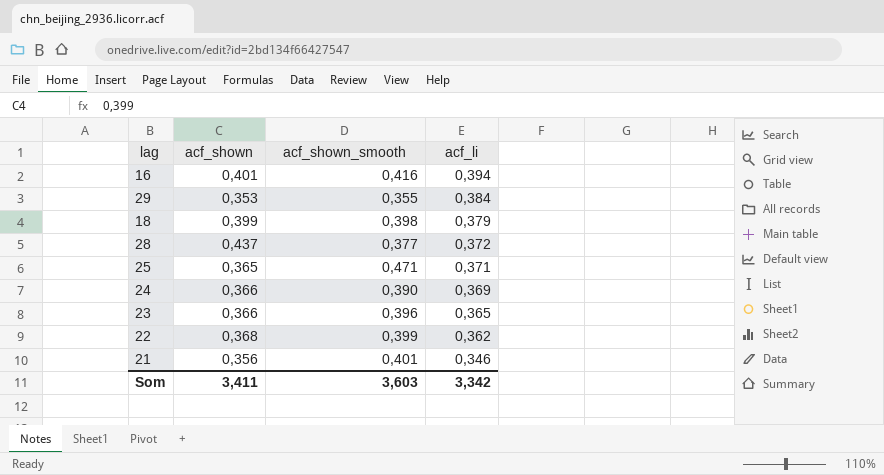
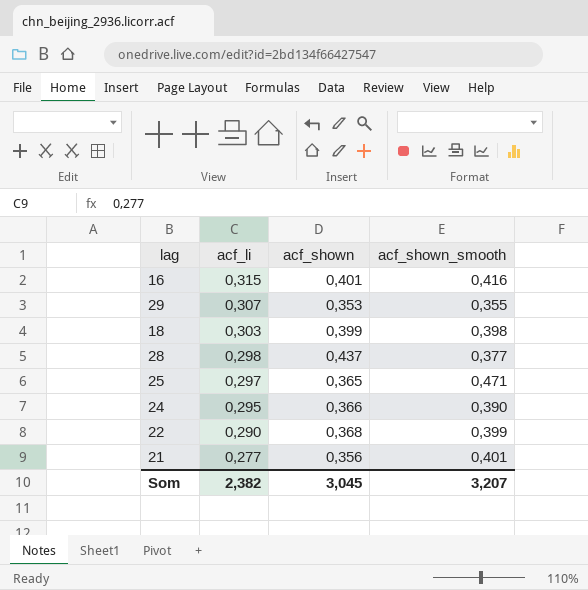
column acf_li | position: 4 -> 2
row 23: 0,366 | 0,396 | 0,365 -> none
16 | acf_li: 0,394 -> 0,315
29 | acf_li: 0,384 -> 0,307
18 | acf_li: 0,379 -> 0,303
28 | acf_li: 0,372 -> 0,298
25 | acf_li: 0,371 -> 0,297
24 | acf_li: 0,369 -> 0,295
22 | acf_li: 0,362 -> 0,290
21 | acf_li: 0,346 -> 0,277
Som | acf_li: 3,342 -> 2,382
Som | acf_shown: 3,411 -> 3,045
Som | acf_shown_smooth: 3,603 -> 3,207

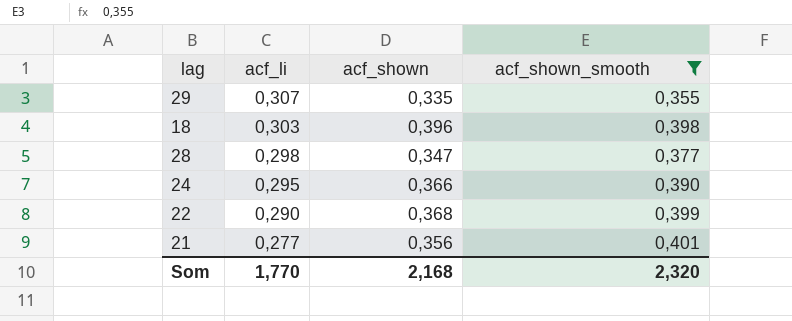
filter: none -> acf_shown_smooth <= 0,401
29 | acf_shown: 0,353 -> 0,335
18 | acf_shown: 0,399 -> 0,396
28 | acf_shown: 0,437 -> 0,347
Som | acf_li: 2,382 -> 1,770
Som | acf_shown: 3,045 -> 2,168
Som | acf_shown_smooth: 3,207 -> 2,320

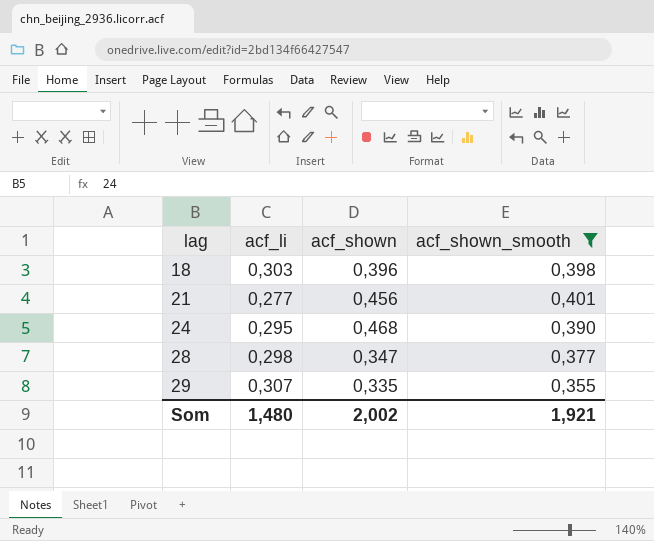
row order: acf_li descending -> lag ascending
row 22: 0,290 | 0,368 | 0,399 -> none
21 | acf_shown: 0,356 -> 0,456
24 | acf_shown: 0,366 -> 0,468
Som | acf_li: 1,770 -> 1,480
Som | acf_shown: 2,168 -> 2,002
Som | acf_shown_smooth: 2,320 -> 1,921

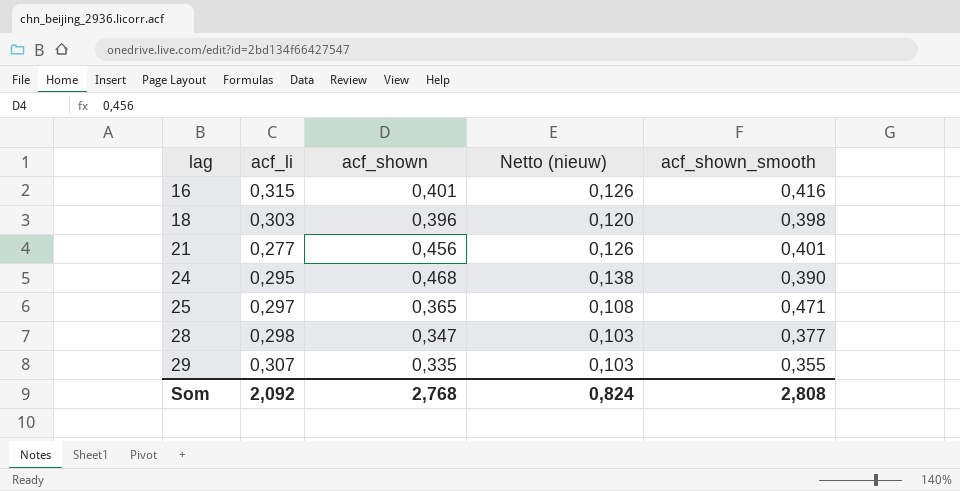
filter: acf_shown_smooth <= 0,401 -> none
column Netto (nieuw) | formula: none -> [acf_li] * [acf_shown]
Som | acf_li: 1,480 -> 2,092
Som | acf_shown: 2,002 -> 2,768
Som | acf_shown_smooth: 1,921 -> 2,808

